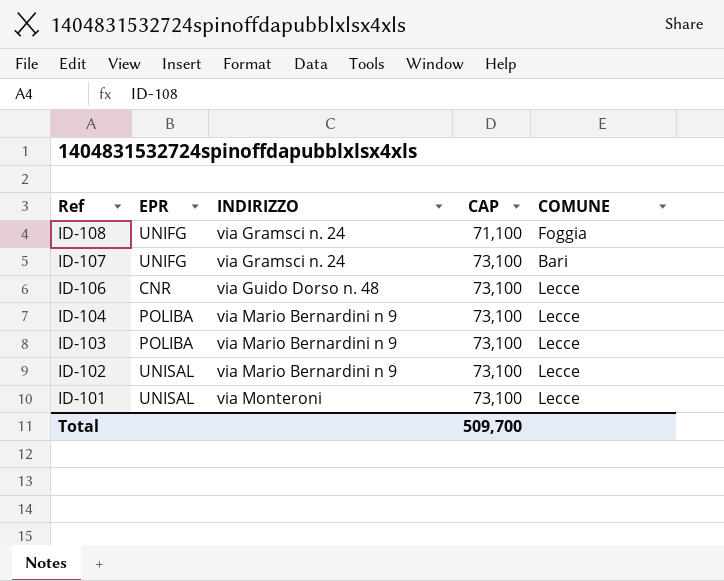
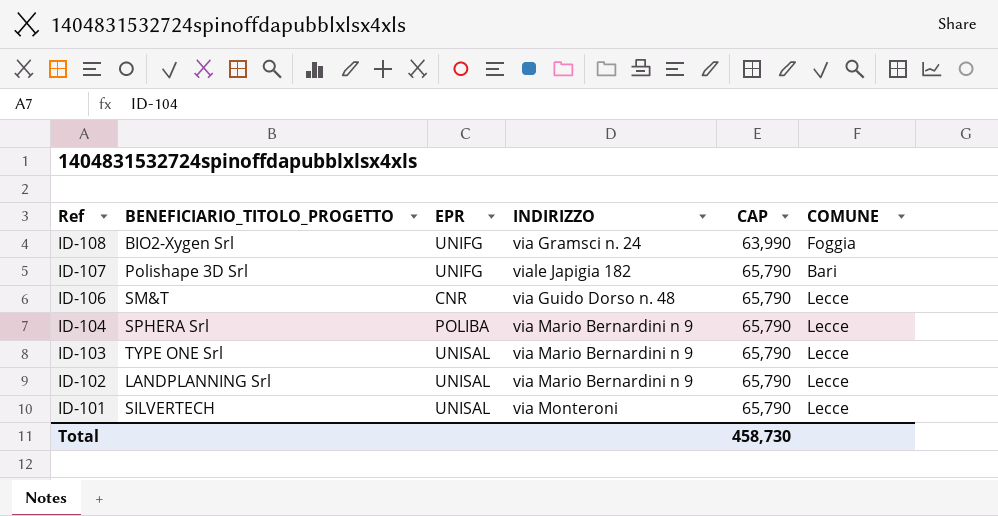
column BENEFICIARIO_TITOLO_PROGETTO | position: none -> 2
ID-108 | CAP: 71,100 -> 63,990
ID-107 | INDIRIZZO: via Gramsci n. 24 -> viale Japigia 182
ID-107 | CAP: 73,100 -> 65,790
ID-106 | CAP: 73,100 -> 65,790
ID-104 | CAP: 73,100 -> 65,790
ID-103 | EPR: POLIBA -> UNISAL
ID-103 | CAP: 73,100 -> 65,790
ID-102 | CAP: 73,100 -> 65,790
ID-101 | CAP: 73,100 -> 65,790
Total | CAP: 509,700 -> 458,730

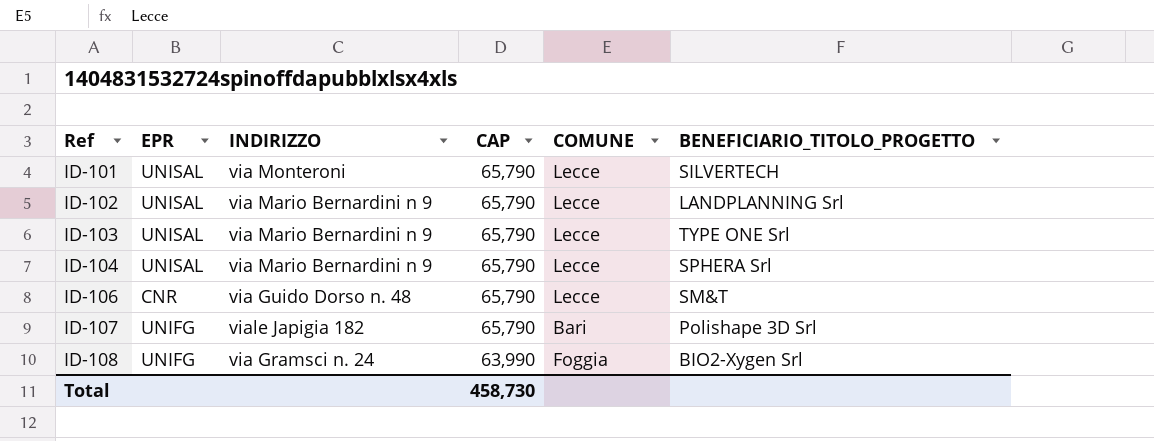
row order: Ref descending -> Ref ascending
column BENEFICIARIO_TITOLO_PROGETTO | position: 2 -> 6
ID-104 | EPR: POLIBA -> UNISAL

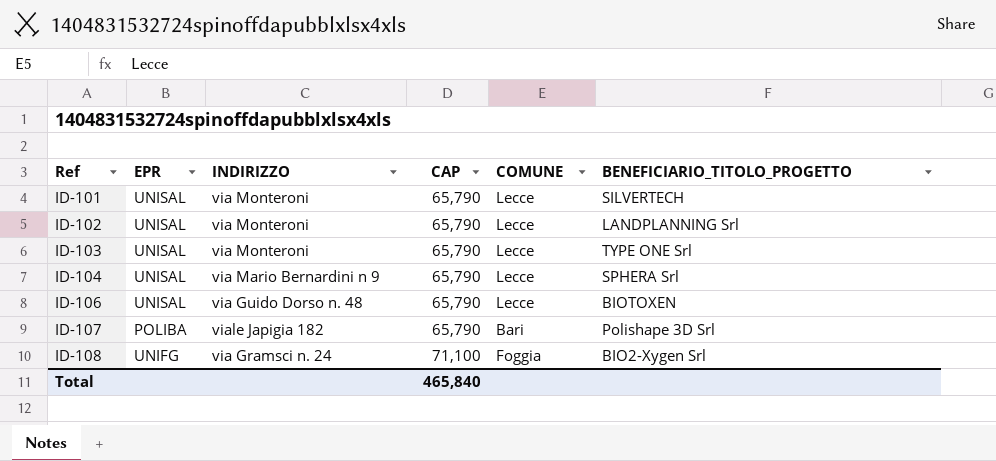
ID-102 | INDIRIZZO: via Mario Bernardini n 9 -> via Monteroni
ID-103 | INDIRIZZO: via Mario Bernardini n 9 -> via Monteroni
ID-106 | EPR: CNR -> UNISAL
ID-106 | BENEFICIARIO_TITOLO_PROGETTO: SM&T -> BIOTOXEN
ID-107 | EPR: UNIFG -> POLIBA
ID-108 | CAP: 63,990 -> 71,100
Total | CAP: 458,730 -> 465,840

